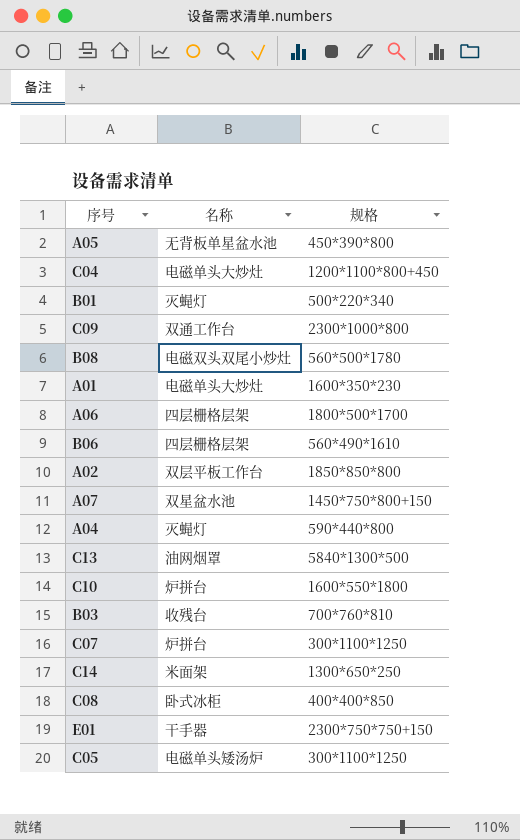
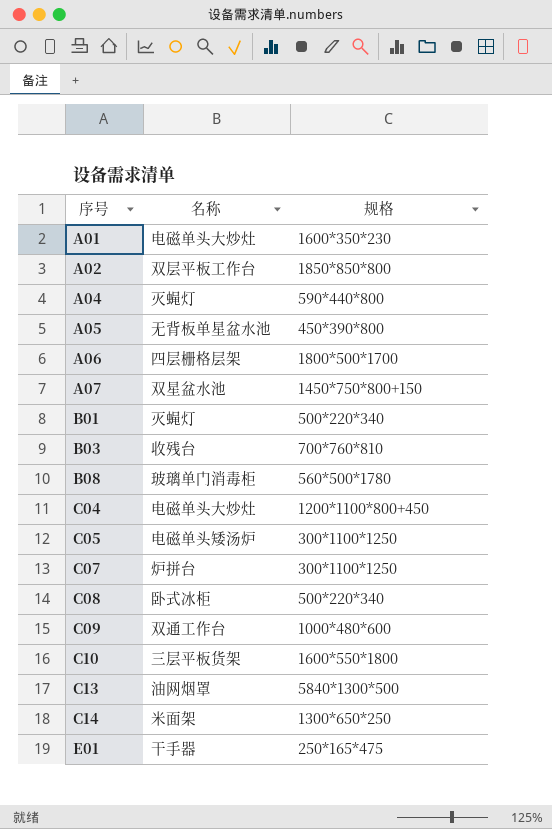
row order: none -> 序号 ascending
row B06: 四层栅格层架 | 560*490*1610 -> none
B08 | 名称: 电磁双头双尾小炒灶 -> 玻璃单门消毒柜
C08 | 规格: 400*400*850 -> 500*220*340
C09 | 规格: 2300*1000*800 -> 1000*480*600
C10 | 名称: 炉拼台 -> 三层平板货架
E01 | 规格: 2300*750*750+150 -> 250*165*475

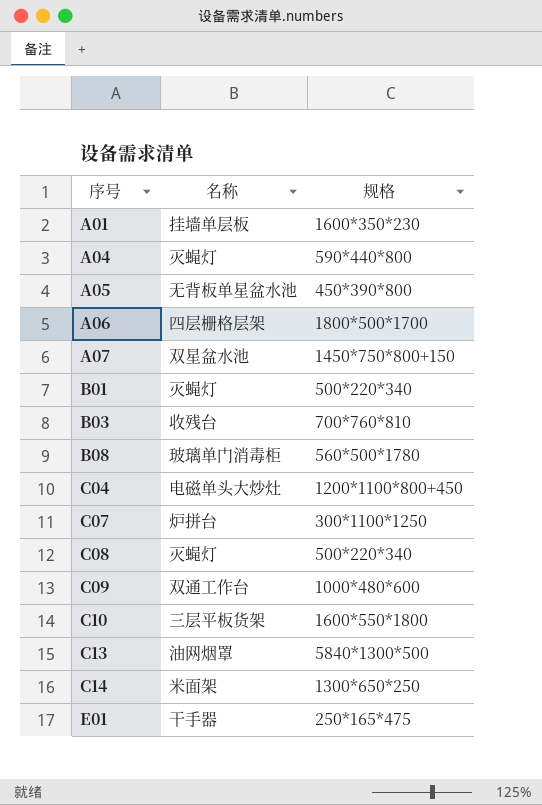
row A02: 双层平板工作台 | 1850*850*800 -> none
row C05: 电磁单头矮汤炉 | 300*1100*1250 -> none
A01 | 名称: 电磁单头大炒灶 -> 挂墙单层板
C08 | 名称: 卧式冰柜 -> 灭蝇灯

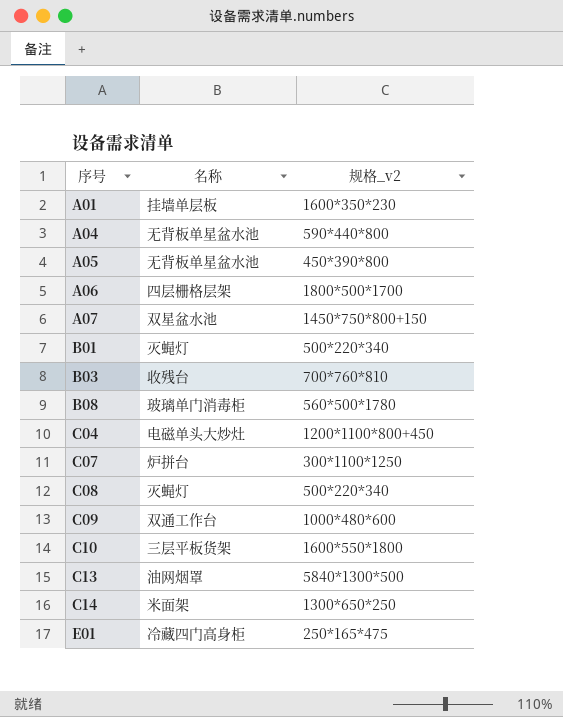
column name: 规格 -> 规格_v2
A04 | 名称: 灭蝇灯 -> 无背板单星盆水池
E01 | 名称: 干手器 -> 冷藏四门高身柜

